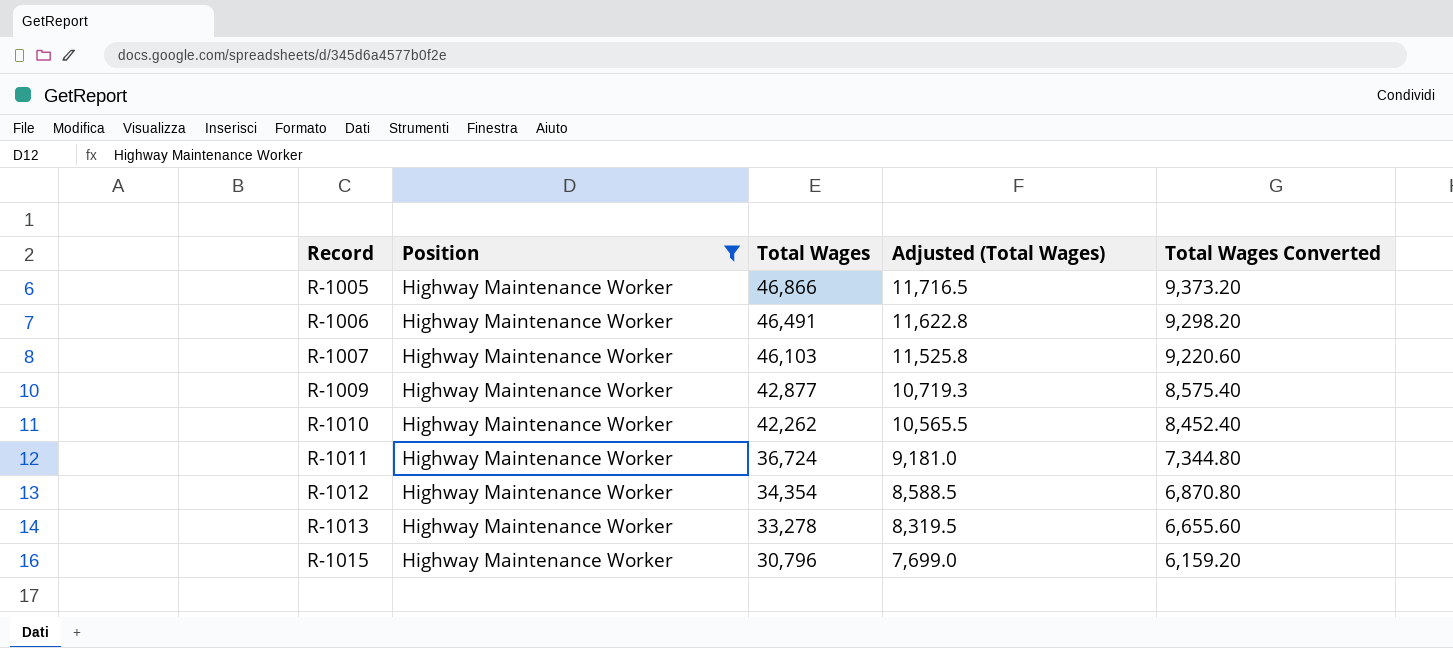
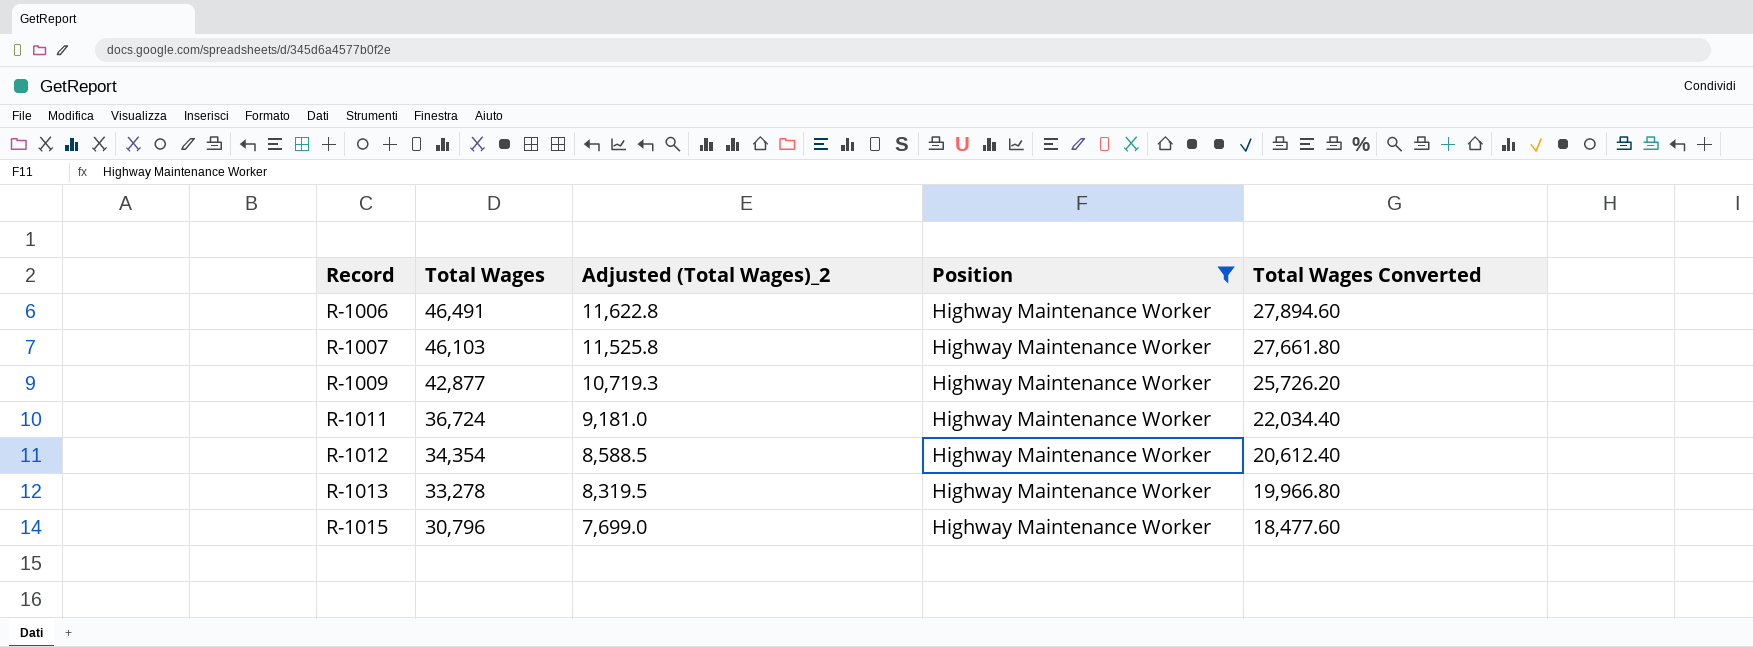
column name: Adjusted (Total Wages) -> Adjusted (Total Wages)_2
column Position | position: 2 -> 4
column Total Wages Converted | formula: [Total Wages] * 0.2 -> [Total Wages] * 0.6
row R-1005: Highway Maintenance Worker | 46,866 | 11,716.5 | 9,373.20 -> none
row R-1010: Highway Maintenance Worker | 42,262 | 10,565.5 | 8,452.40 -> none

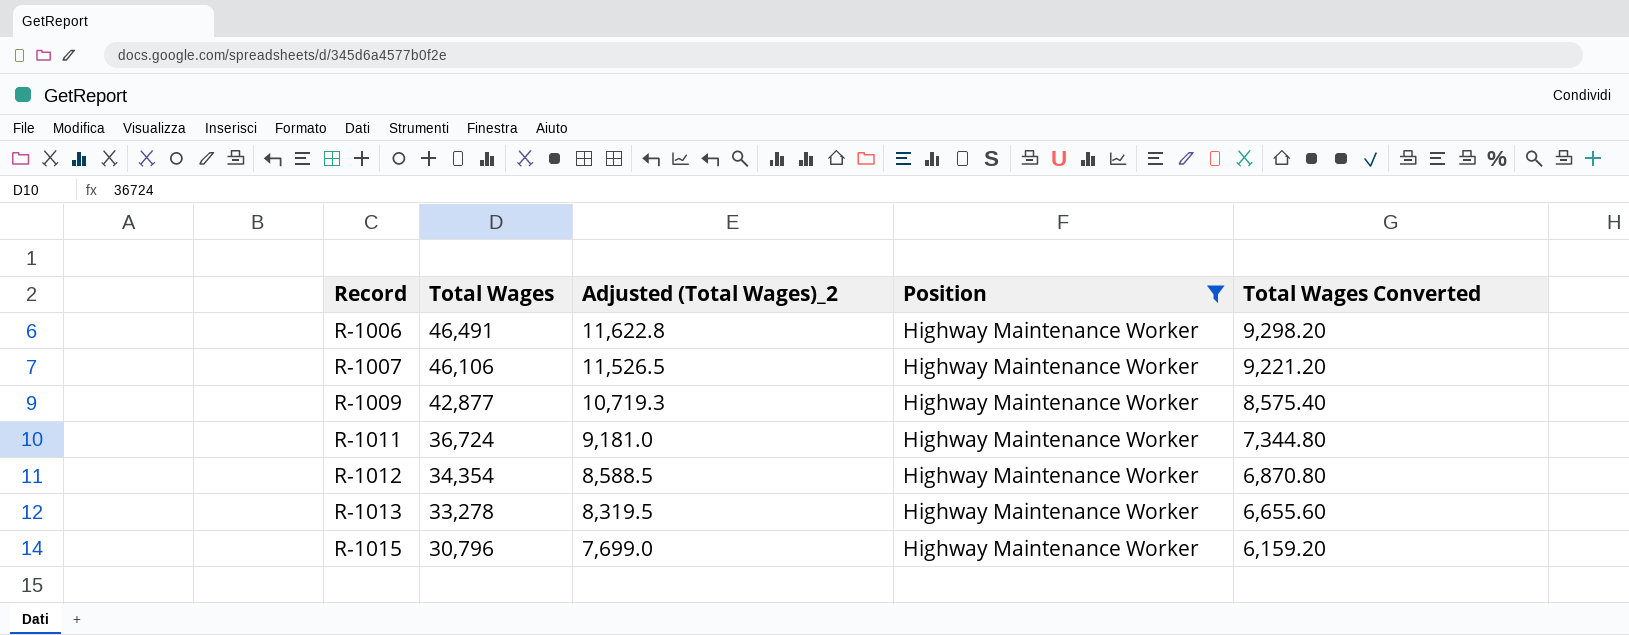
column Total Wages Converted | formula: [Total Wages] * 0.6 -> [Total Wages] * 0.2
R-1007 | Total Wages: 46,103 -> 46,106
R-1007 | Adjusted (Total Wages)_2: 11,525.8 -> 11,526.5

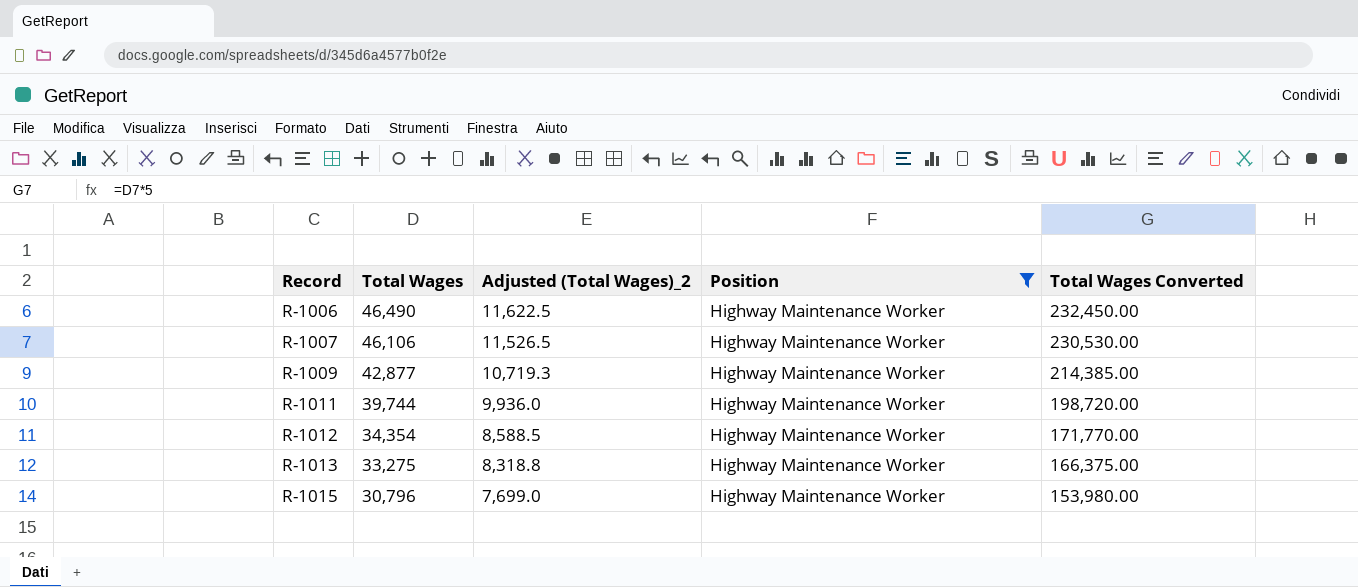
column Total Wages Converted | formula: [Total Wages] * 0.2 -> [Total Wages] * 5
R-1006 | Total Wages: 46,491 -> 46,490
R-1006 | Adjusted (Total Wages)_2: 11,622.8 -> 11,622.5
R-1011 | Total Wages: 36,724 -> 39,744
R-1011 | Adjusted (Total Wages)_2: 9,181.0 -> 9,936.0
R-1013 | Total Wages: 33,278 -> 33,275
R-1013 | Adjusted (Total Wages)_2: 8,319.5 -> 8,318.8

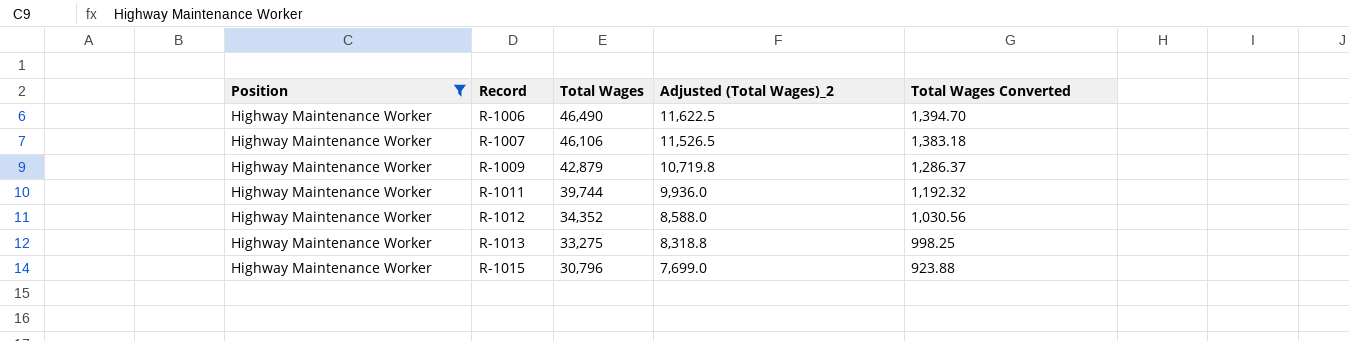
column Position | position: 4 -> 1
column Total Wages Converted | formula: [Total Wages] * 5 -> [Total Wages] * 0.03
R-1009 | Total Wages: 42,877 -> 42,879
R-1009 | Adjusted (Total Wages)_2: 10,719.3 -> 10,719.8
R-1012 | Total Wages: 34,354 -> 34,352
R-1012 | Adjusted (Total Wages)_2: 8,588.5 -> 8,588.0

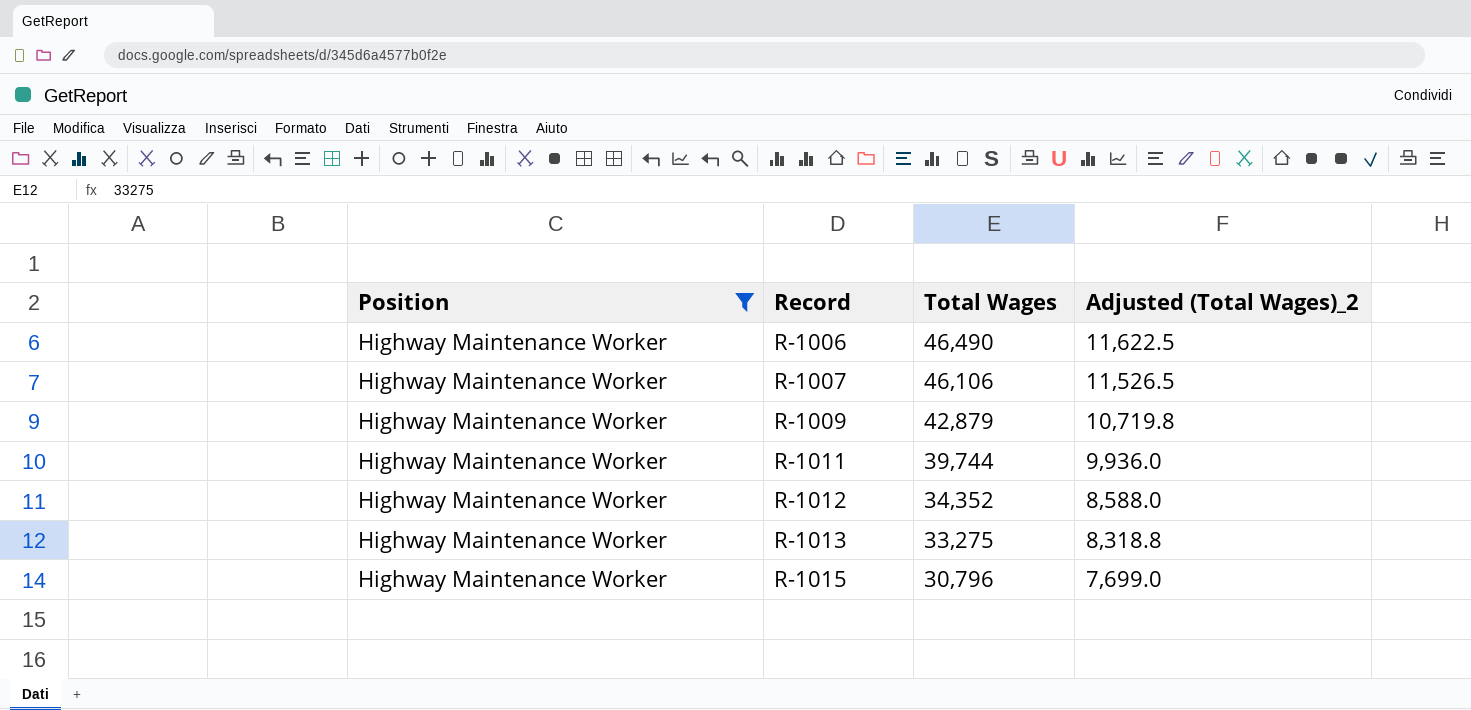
column Total Wages Converted | formula: [Total Wages] * 0.03 -> none

